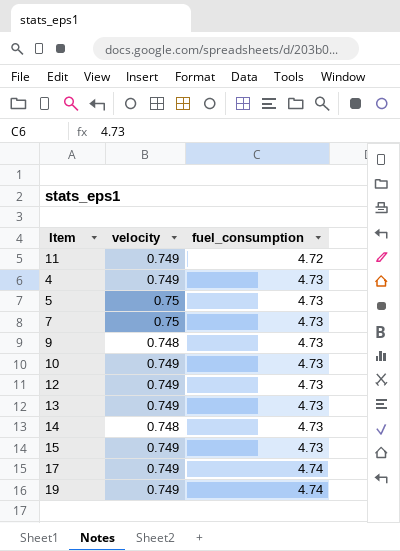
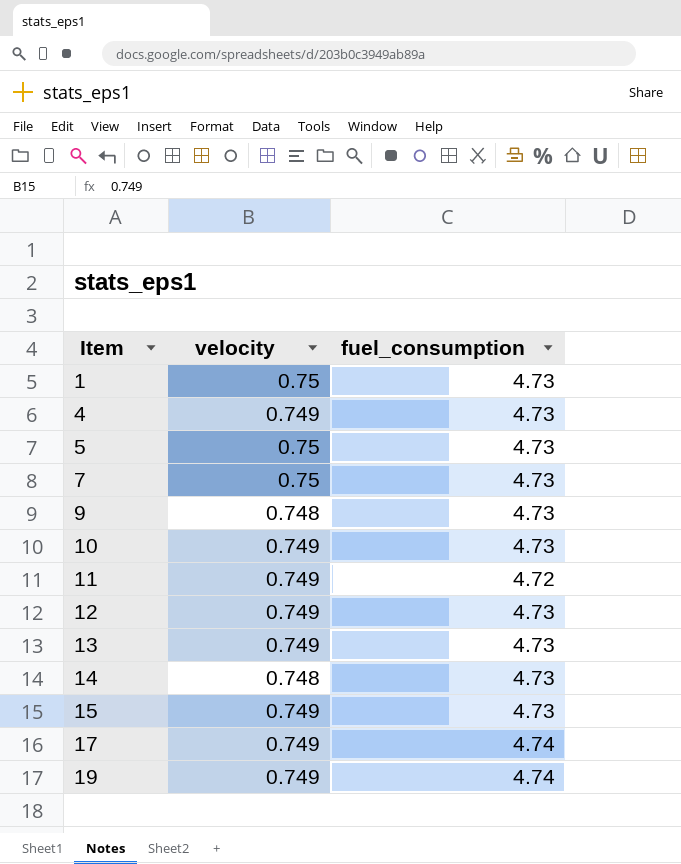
row order: fuel_consumption ascending -> Item ascending
row 1: none -> 0.75 | 4.73

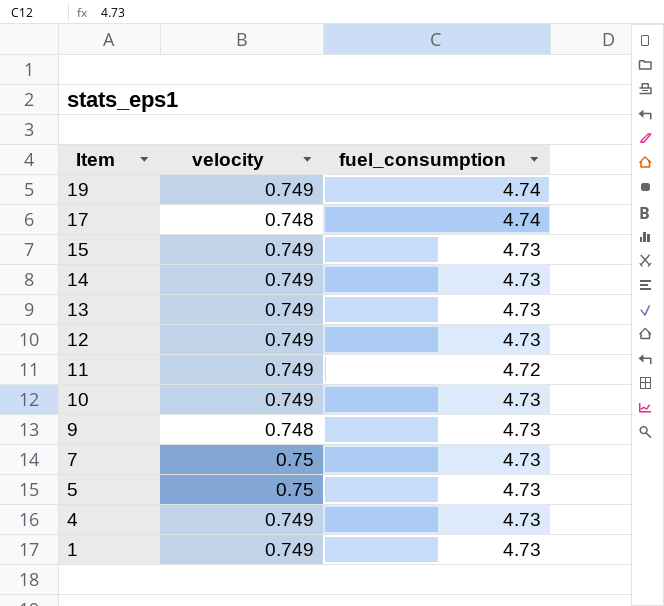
row order: Item ascending -> Item descending
17 | velocity: 0.749 -> 0.748
14 | velocity: 0.748 -> 0.749
1 | velocity: 0.75 -> 0.749

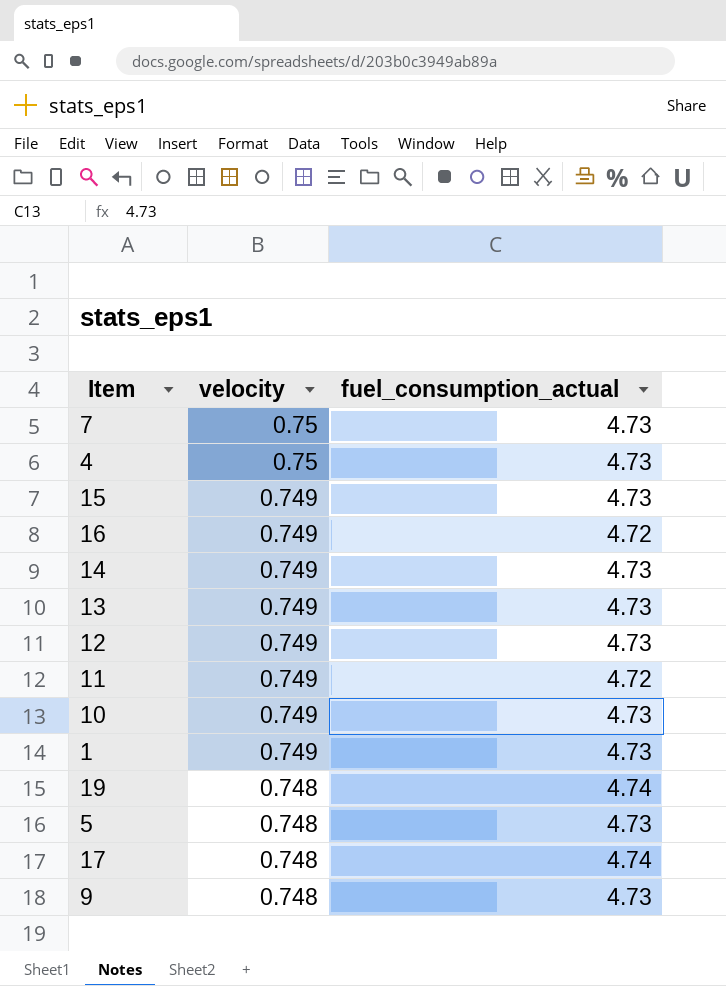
row order: Item descending -> velocity descending
column name: fuel_consumption -> fuel_consumption_actual
4 | velocity: 0.749 -> 0.75
row 16: none -> 0.749 | 4.72
19 | velocity: 0.749 -> 0.748
5 | velocity: 0.75 -> 0.748

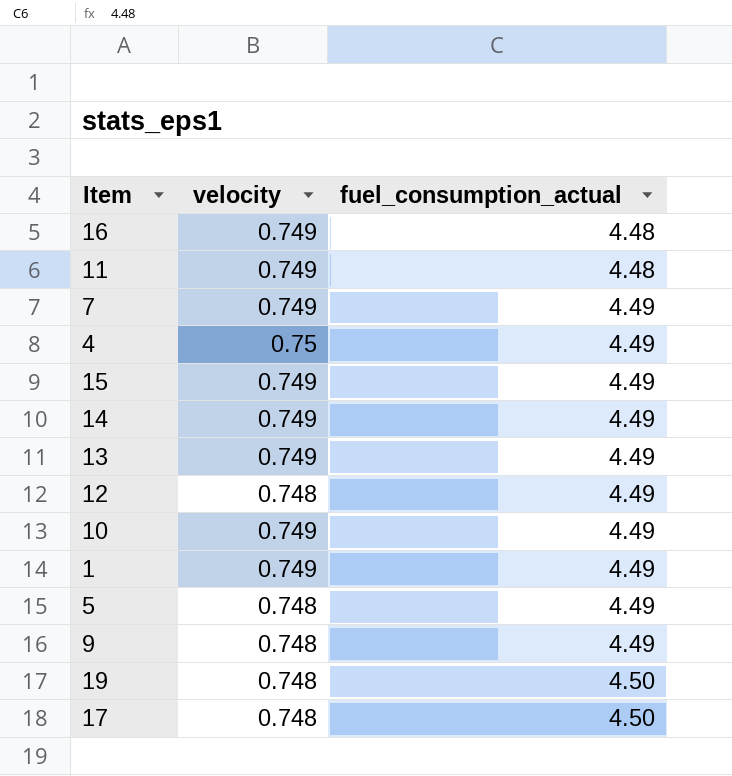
row order: velocity descending -> fuel_consumption_actual ascending
16 | fuel_consumption_actual: 4.72 -> 4.48
11 | fuel_consumption_actual: 4.72 -> 4.48
7 | velocity: 0.75 -> 0.749
7 | fuel_consumption_actual: 4.73 -> 4.49
4 | fuel_consumption_actual: 4.73 -> 4.49
15 | fuel_consumption_actual: 4.73 -> 4.49
14 | fuel_consumption_actual: 4.73 -> 4.49
13 | fuel_consumption_actual: 4.73 -> 4.49
12 | velocity: 0.749 -> 0.748
12 | fuel_consumption_actual: 4.73 -> 4.49
10 | fuel_consumption_actual: 4.73 -> 4.49
1 | fuel_consumption_actual: 4.73 -> 4.49
5 | fuel_consumption_actual: 4.73 -> 4.49
9 | fuel_consumption_actual: 4.73 -> 4.49
19 | fuel_consumption_actual: 4.74 -> 4.50
17 | fuel_consumption_actual: 4.74 -> 4.50

